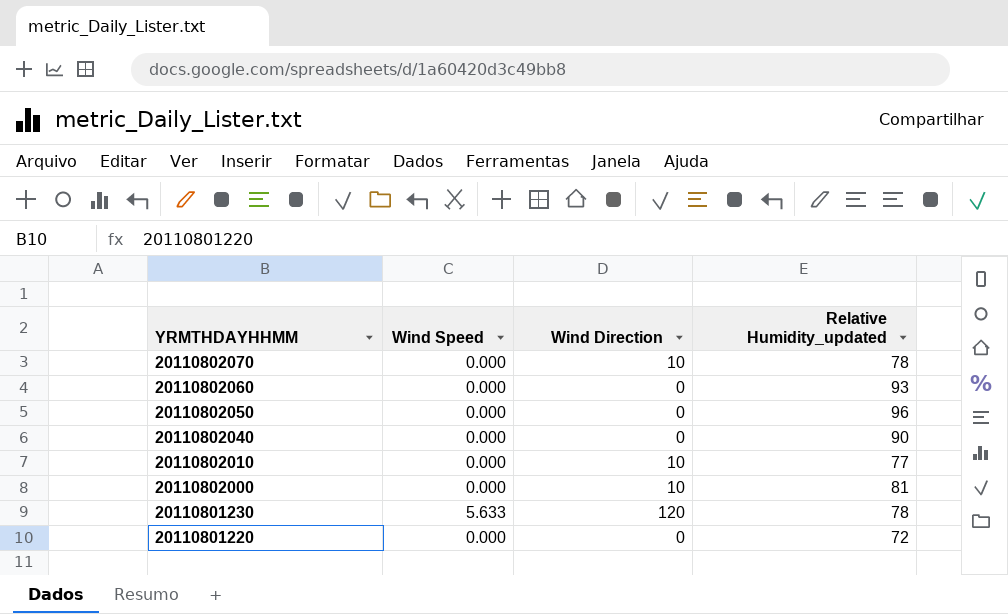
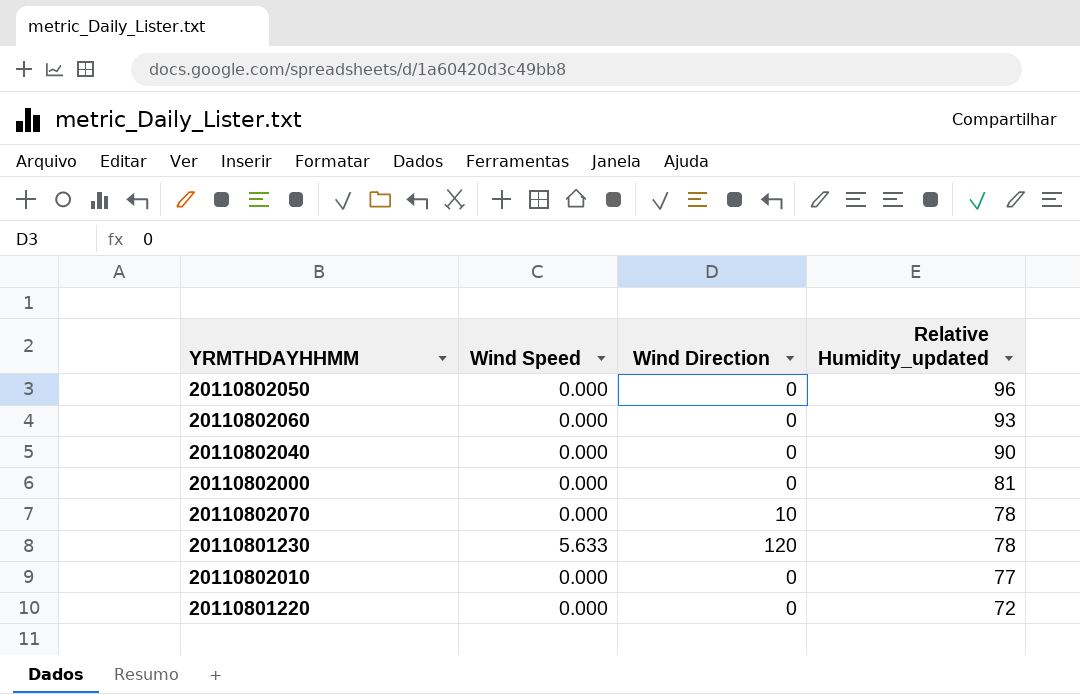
row order: YRMTHDAYHHMM descending -> Relative Humidity_updated descending
20110802000 | Wind Direction: 10 -> 0
20110802010 | Wind Direction: 10 -> 0

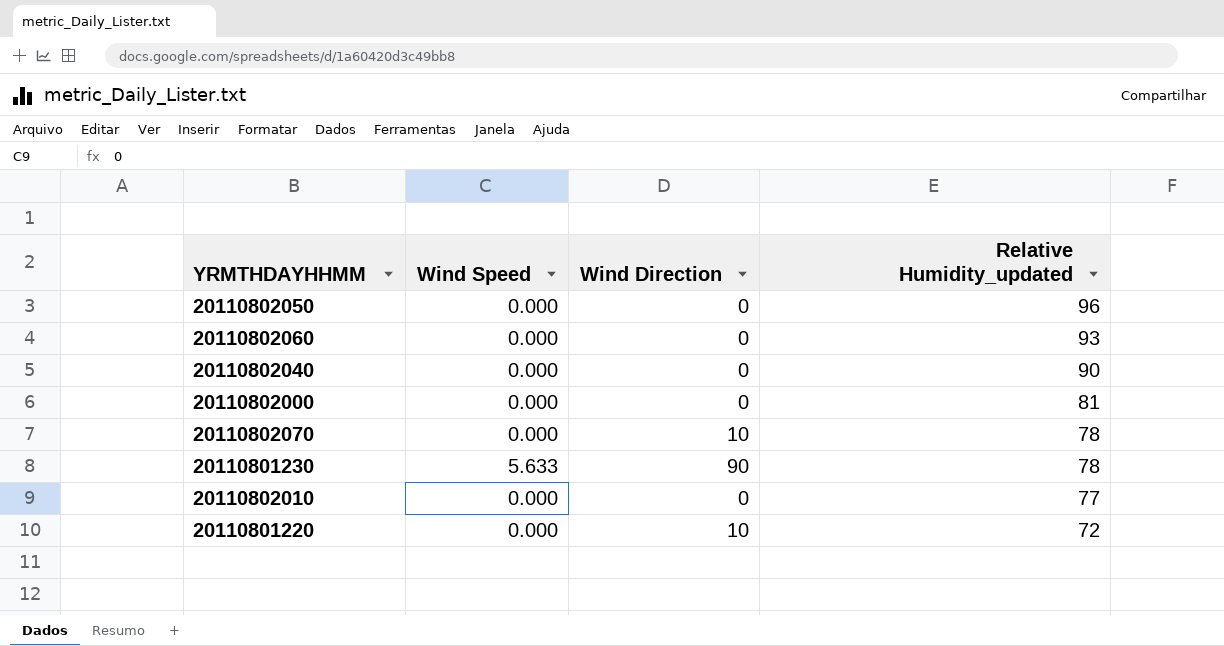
20110801230 | Wind Direction: 120 -> 90
20110801220 | Wind Direction: 0 -> 10

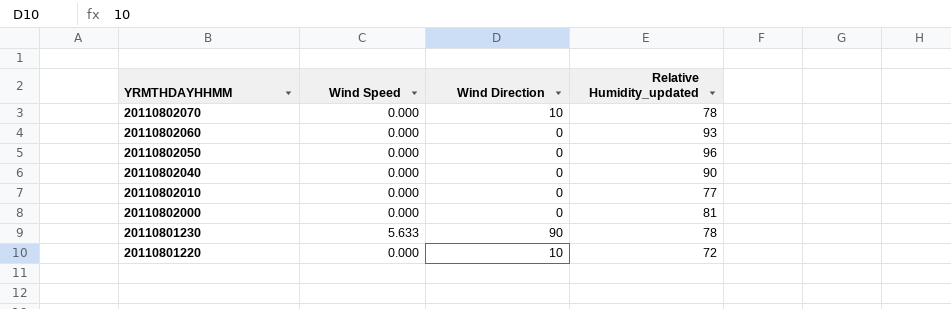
row order: Relative Humidity_updated descending -> YRMTHDAYHHMM descending

